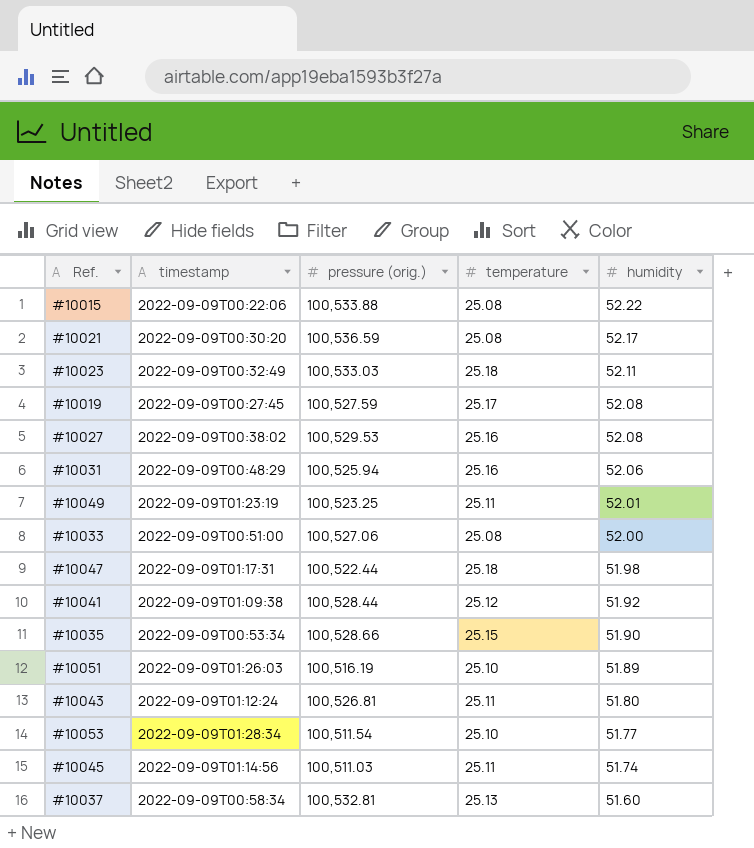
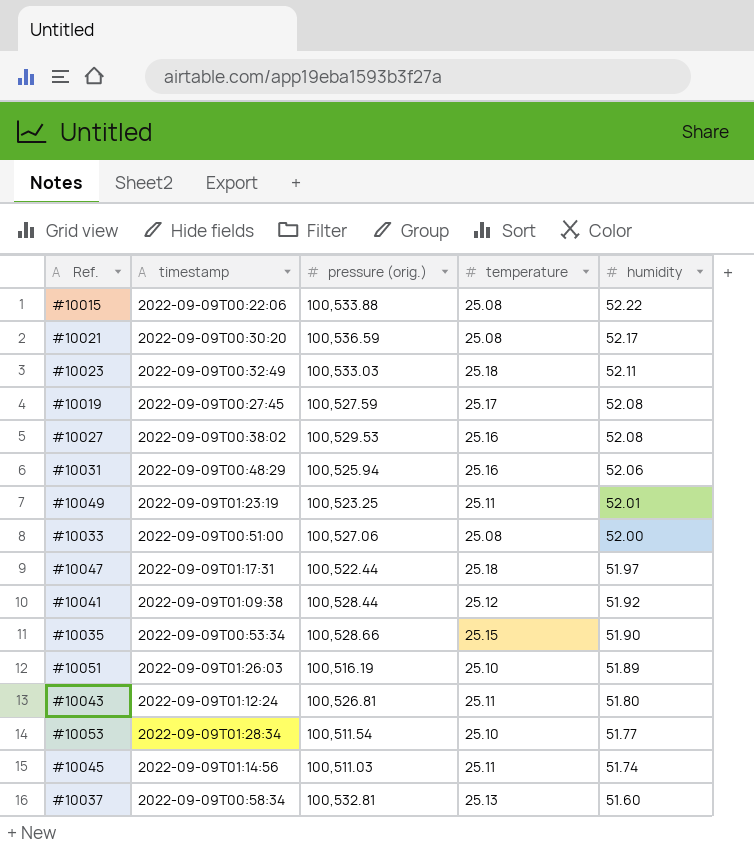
#10047 | humidity: 51.98 -> 51.97

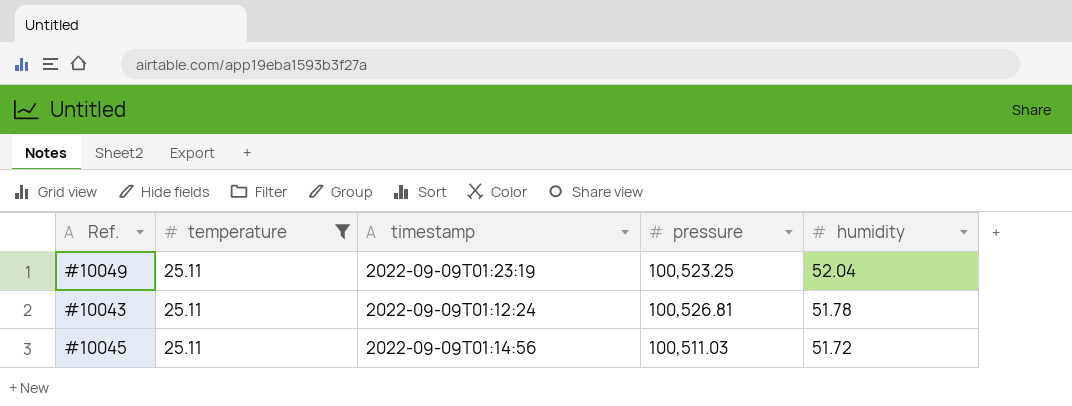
filter: none -> temperature = 25.11
column temperature | position: 4 -> 2
column name: pressure (orig.) -> pressure
#10049 | humidity: 52.01 -> 52.04
#10043 | humidity: 51.80 -> 51.78
#10045 | humidity: 51.74 -> 51.72

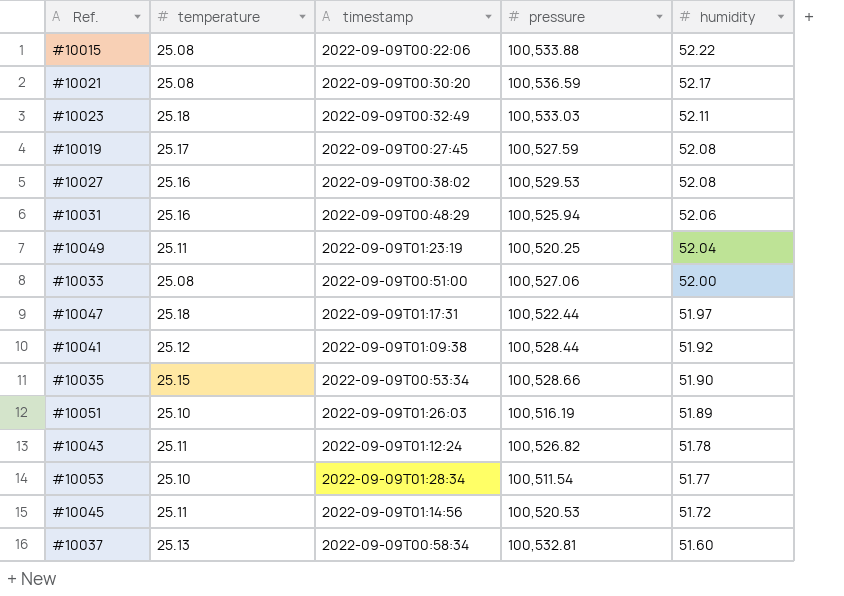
filter: temperature = 25.11 -> none
#10049 | pressure: 100,523.25 -> 100,520.25
#10043 | pressure: 100,526.81 -> 100,526.82
#10045 | pressure: 100,511.03 -> 100,520.53

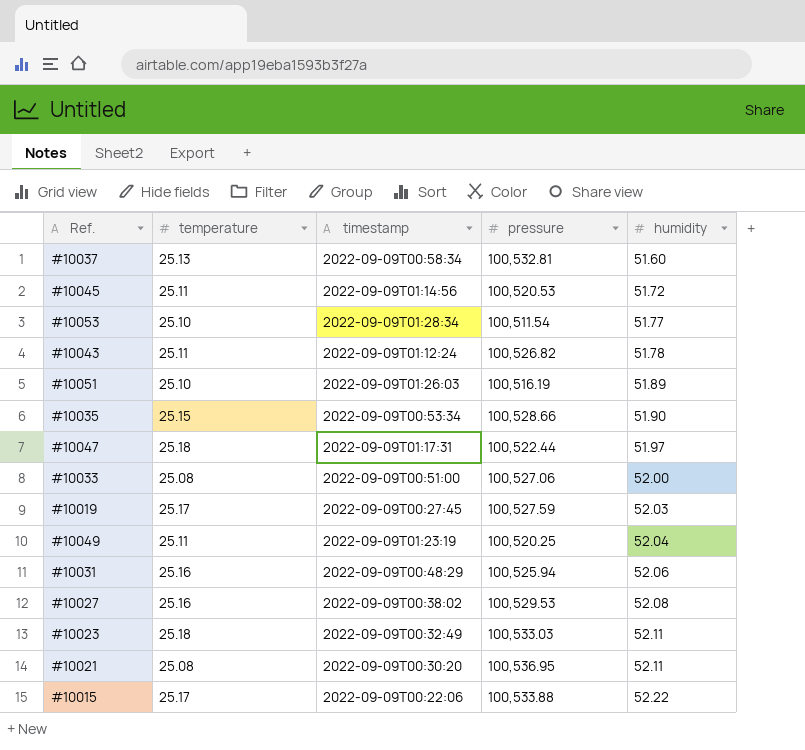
row order: humidity descending -> humidity ascending
row #10041: 25.12 | 2022-09-09T01:09:38 | 100,528.44 | 51.92 -> none
#10019 | humidity: 52.08 -> 52.03
#10021 | pressure: 100,536.59 -> 100,536.95
#10021 | humidity: 52.17 -> 52.11
#10015 | temperature: 25.08 -> 25.17

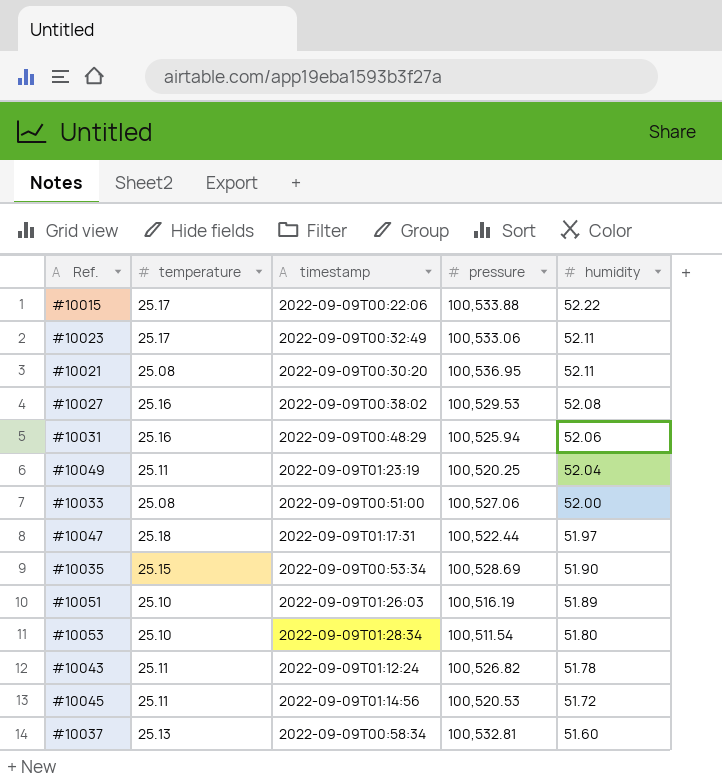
row order: humidity ascending -> humidity descending
row #10019: 25.17 | 2022-09-09T00:27:45 | 100,527.59 | 52.03 -> none
#10023 | temperature: 25.18 -> 25.17
#10023 | pressure: 100,533.03 -> 100,533.06
#10035 | pressure: 100,528.66 -> 100,528.69
#10053 | humidity: 51.77 -> 51.80

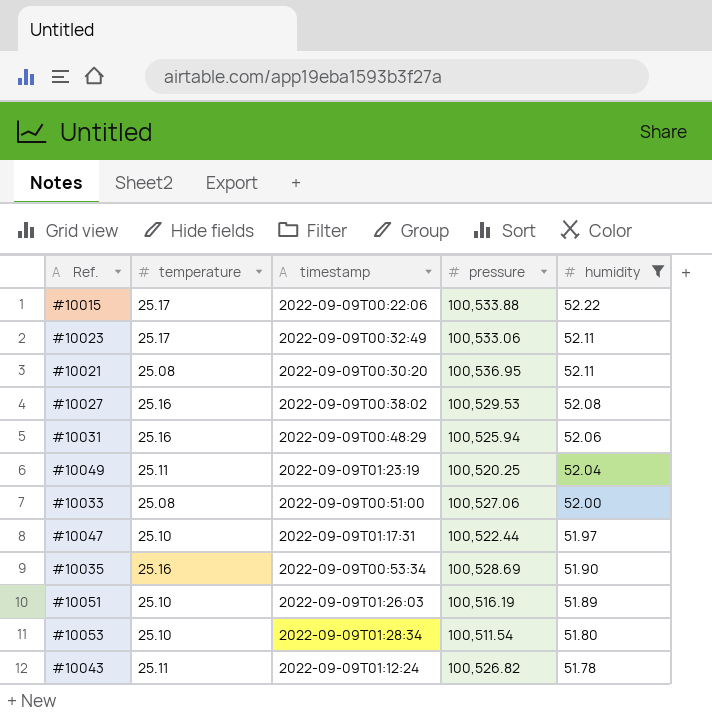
filter: none -> humidity >= 51.78
#10047 | temperature: 25.18 -> 25.10
#10035 | temperature: 25.15 -> 25.16

